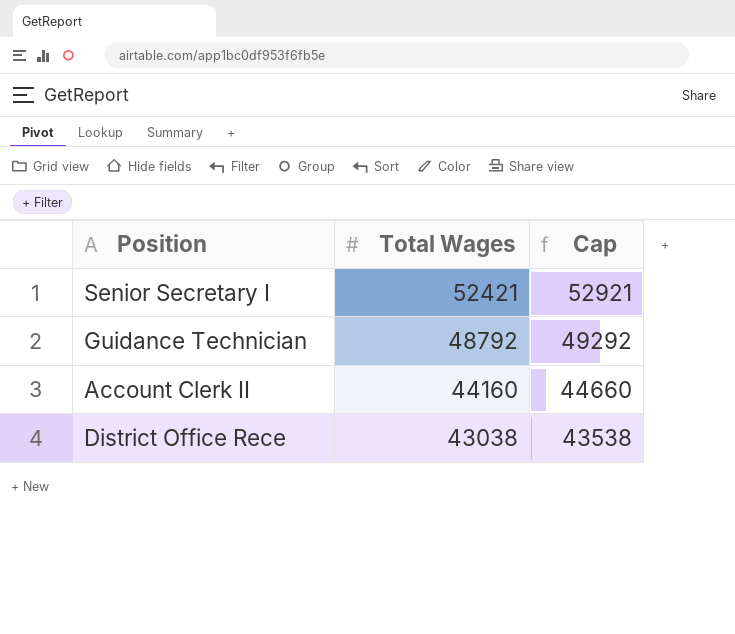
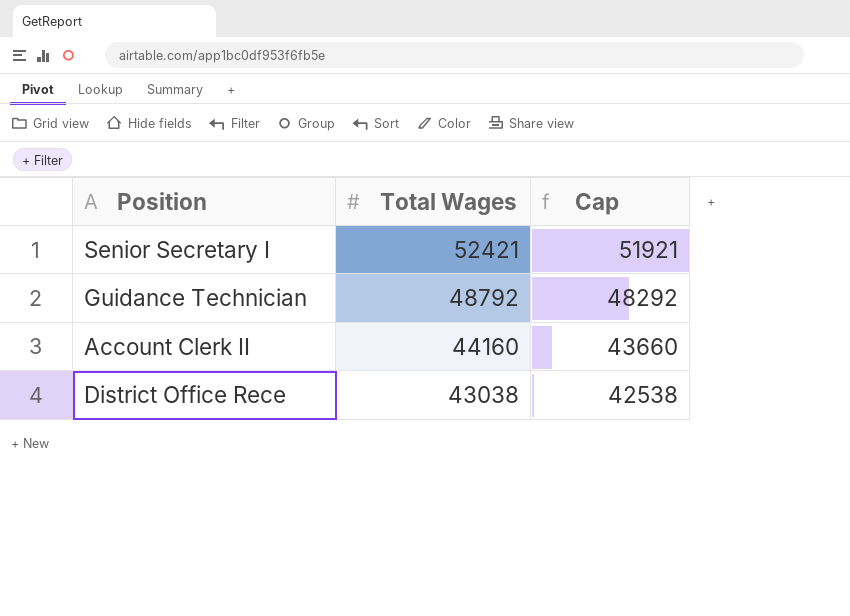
column Cap | formula: [Total Wages] + 500 -> [Total Wages] - 500

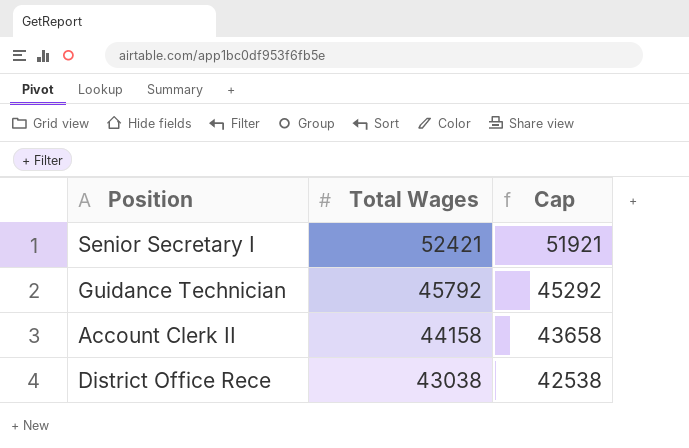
Guidance Technician | Total Wages: 48792 -> 45792
Guidance Technician | Cap: 48292 -> 45292
Account Clerk II | Total Wages: 44160 -> 44158
Account Clerk II | Cap: 43660 -> 43658

